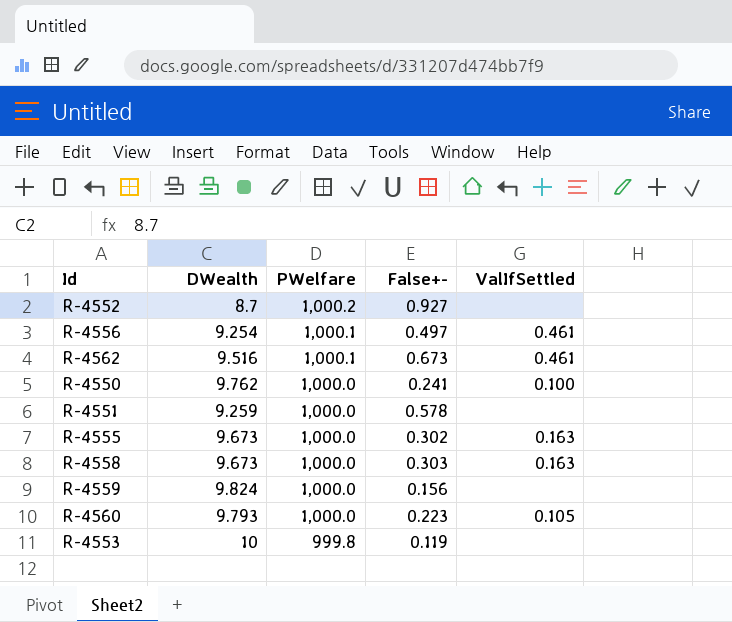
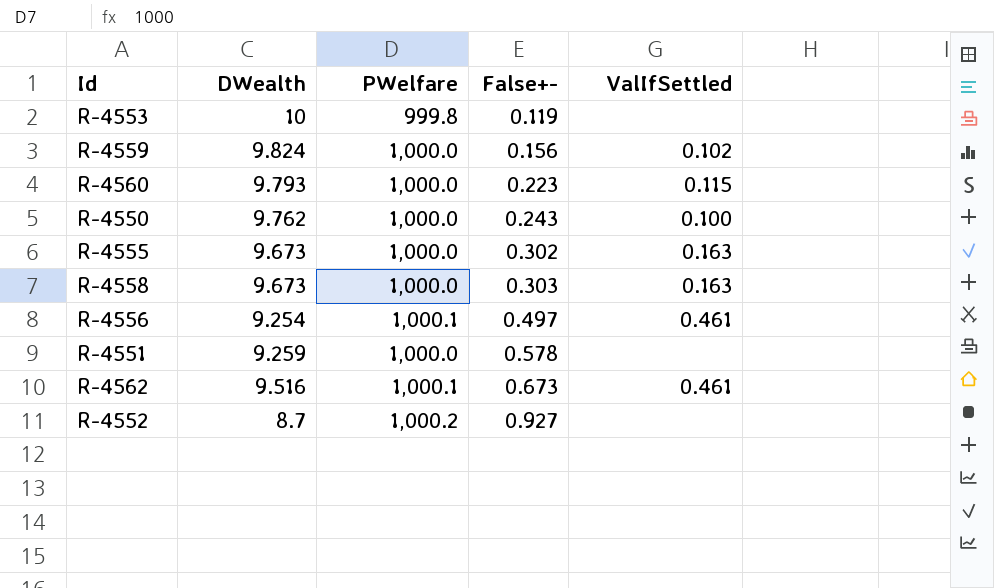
row order: PWelfare descending -> False+- ascending
R-4559 | ValIfSettled: none -> 0.102
R-4560 | ValIfSettled: 0.105 -> 0.115
R-4550 | False+-: 0.241 -> 0.243

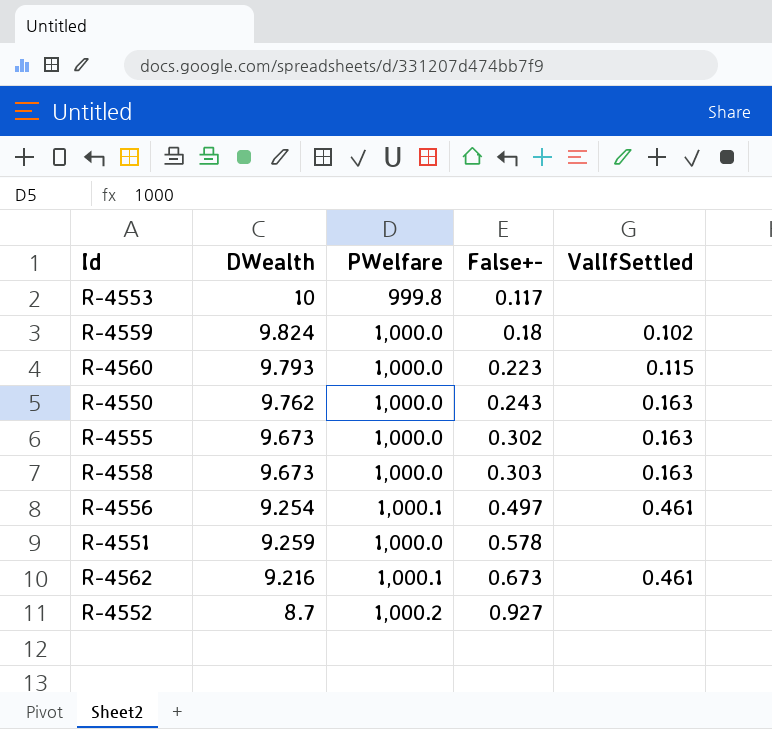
R-4553 | False+-: 0.119 -> 0.117
R-4559 | False+-: 0.156 -> 0.18
R-4550 | ValIfSettled: 0.100 -> 0.163
R-4562 | DWealth: 9.516 -> 9.216

